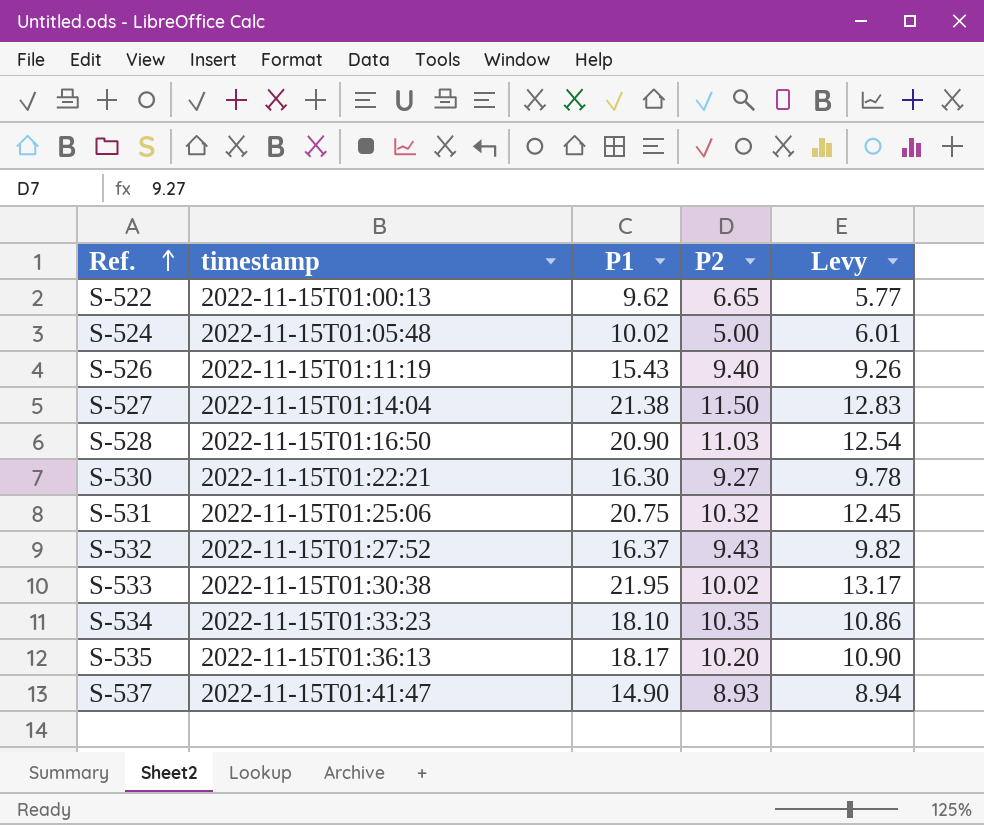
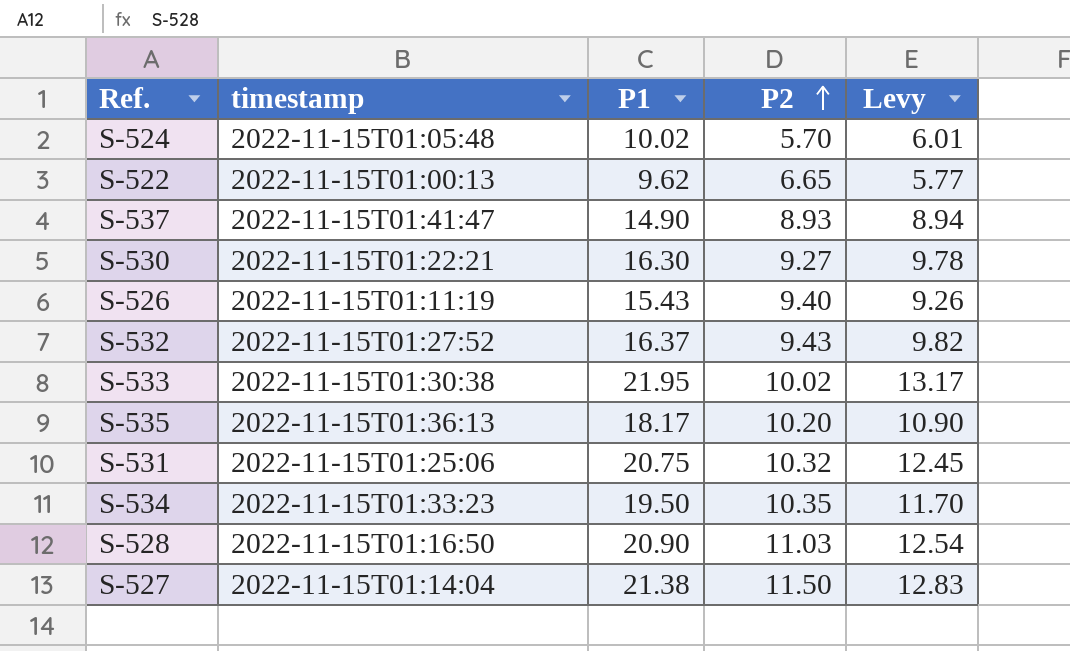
row order: Ref. ascending -> P2 ascending
S-524 | P2: 5.00 -> 5.70
S-534 | P1: 18.10 -> 19.50
S-534 | Levy: 10.86 -> 11.70

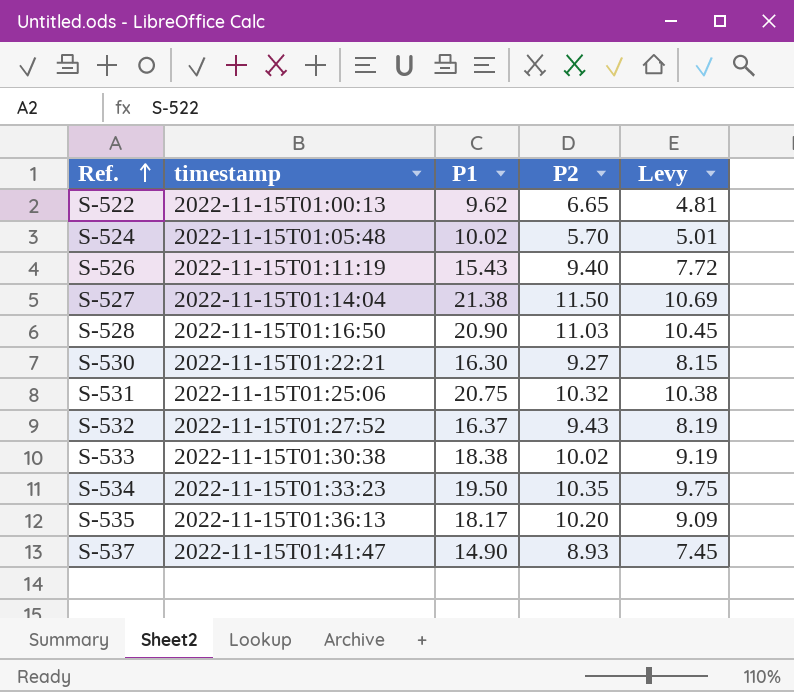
row order: P2 ascending -> Ref. ascending
column Levy | formula: [P1] * 0.6 -> [P1] * 0.5
S-533 | P1: 21.95 -> 18.38

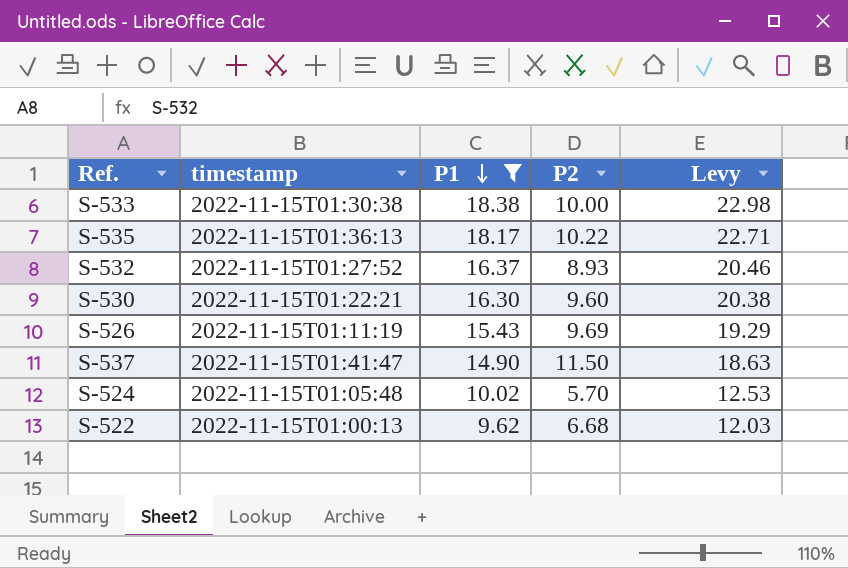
filter: none -> P1 <= 18.38
row order: Ref. ascending -> P1 descending
column Levy | formula: [P1] * 0.5 -> [P1] * 1.25
S-533 | P2: 10.02 -> 10.00
S-535 | P2: 10.20 -> 10.22
S-532 | P2: 9.43 -> 8.93
S-530 | P2: 9.27 -> 9.60
S-526 | P2: 9.40 -> 9.69
S-537 | P2: 8.93 -> 11.50
S-522 | P2: 6.65 -> 6.68

